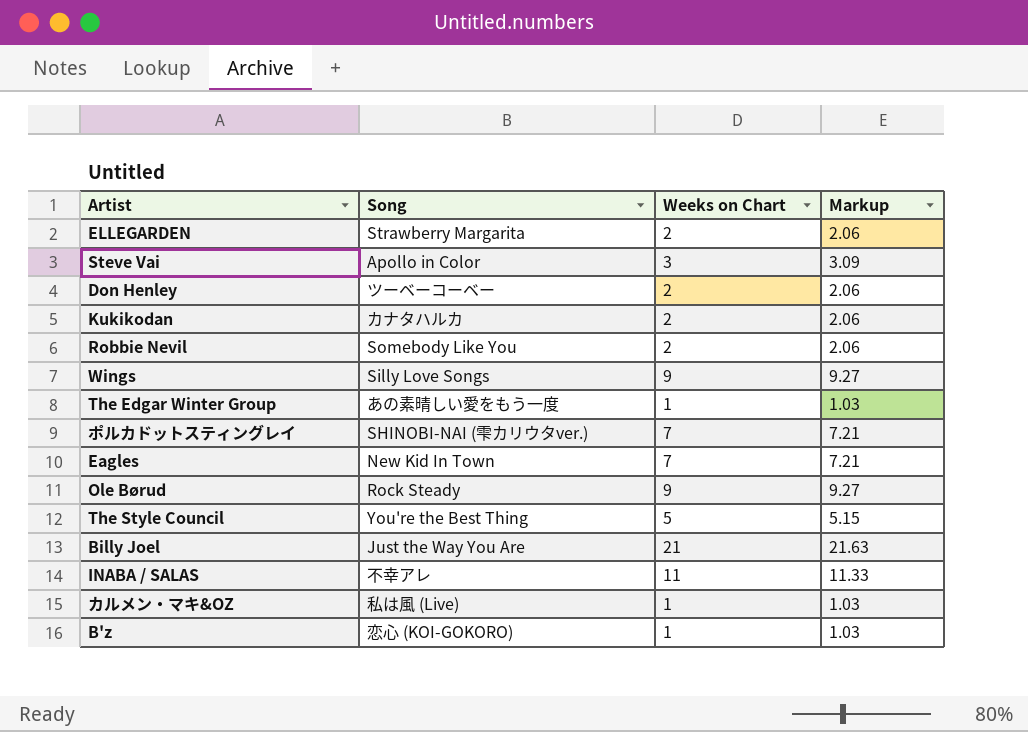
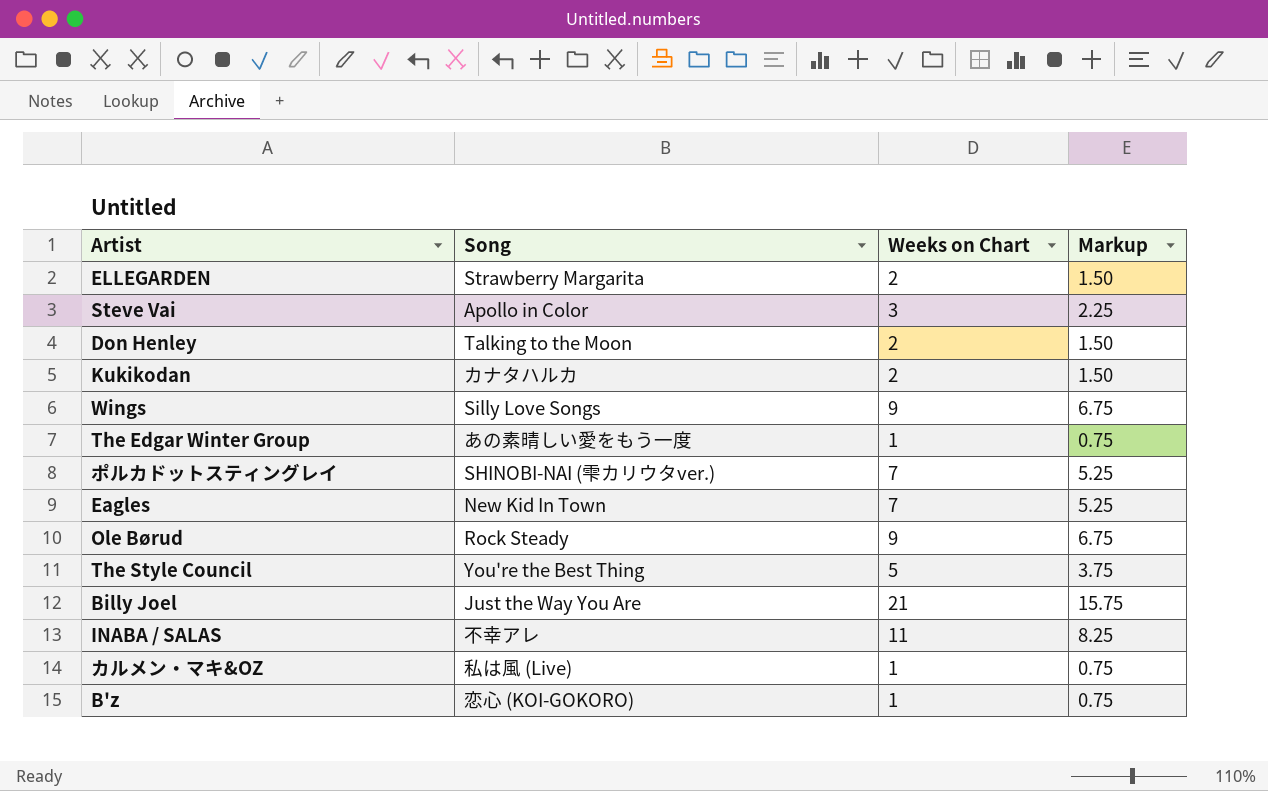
column Markup | formula: [Weeks on Chart] * 1.03 -> [Weeks on Chart] * 0.75
row Robbie Nevil: Somebody Like You | 2 | 2.06 -> none
Don Henley | Song: ツーベーコーベー -> Talking to the Moon

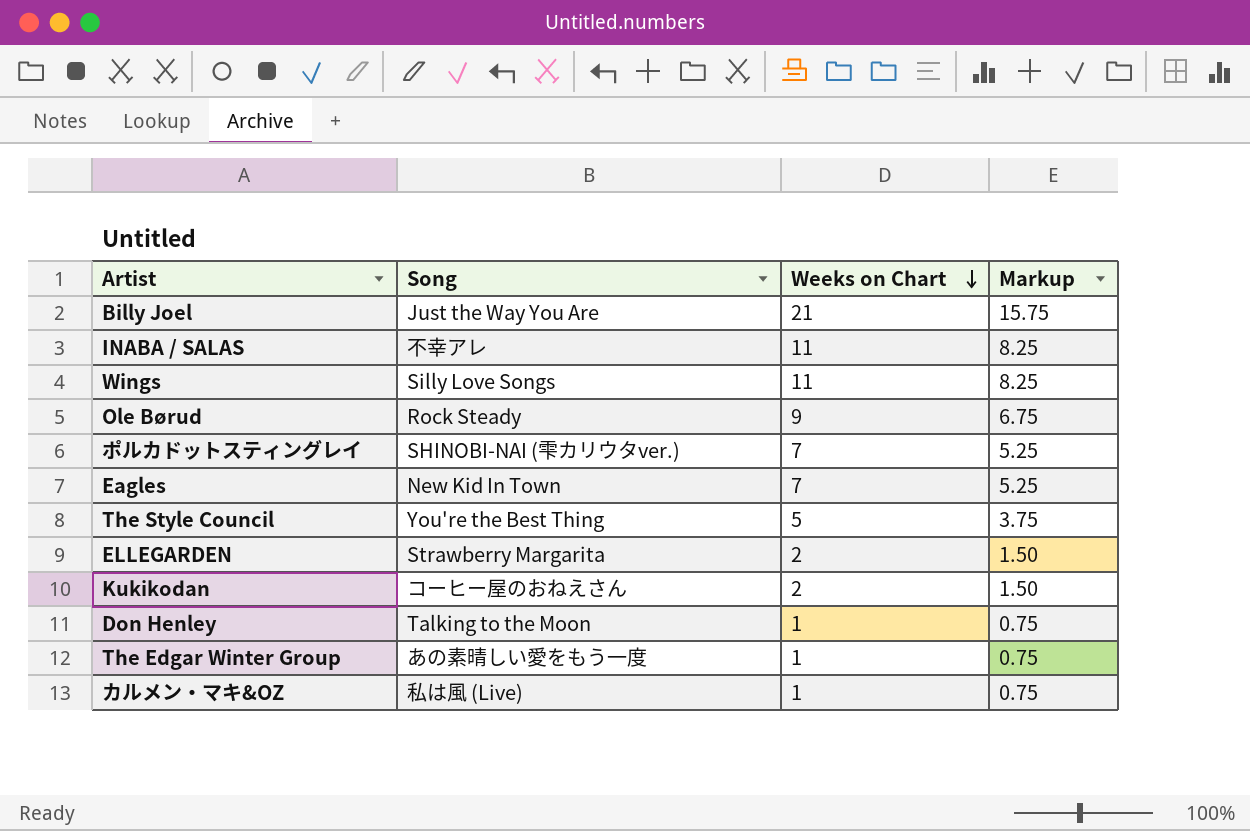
row order: none -> Weeks on Chart descending
row Steve Vai: Apollo in Color | 3 | 2.25 -> none
row B'z: 恋心 (KOI-GOKORO) | 1 | 0.75 -> none
Wings | Weeks on Chart: 9 -> 11
Wings | Markup: 6.75 -> 8.25
Kukikodan | Song: カナタハルカ -> コーヒー屋のおねえさん
Don Henley | Weeks on Chart: 2 -> 1
Don Henley | Markup: 1.50 -> 0.75

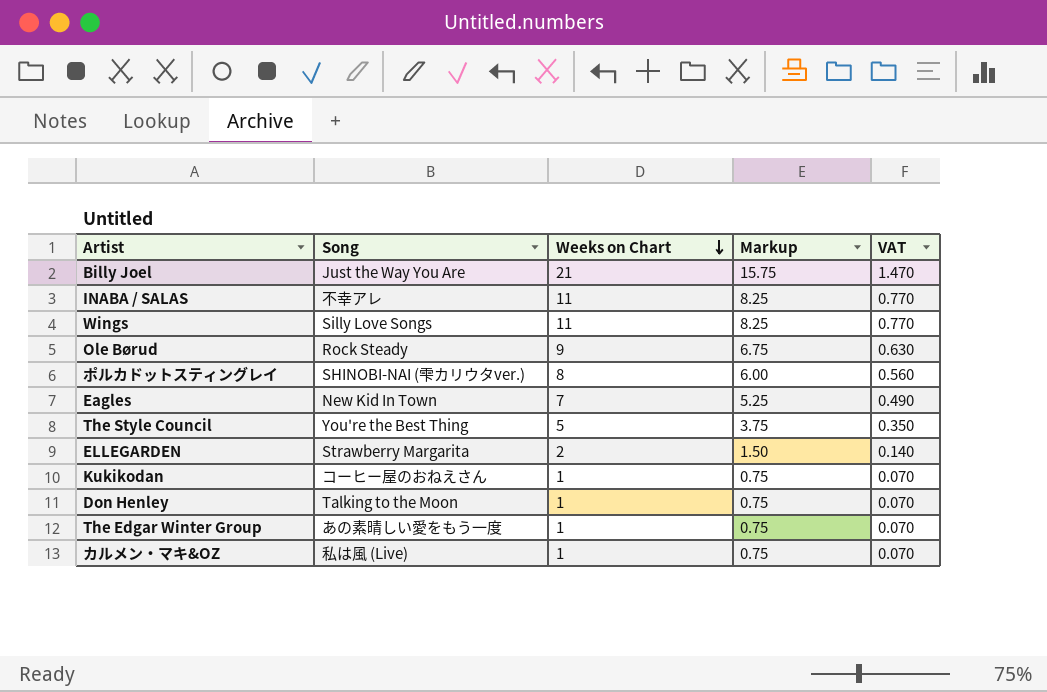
column VAT | formula: none -> [Weeks on Chart] * 0.07
ポルカドットスティングレイ | Weeks on Chart: 7 -> 8
ポルカドットスティングレイ | Markup: 5.25 -> 6.00
Kukikodan | Weeks on Chart: 2 -> 1
Kukikodan | Markup: 1.50 -> 0.75

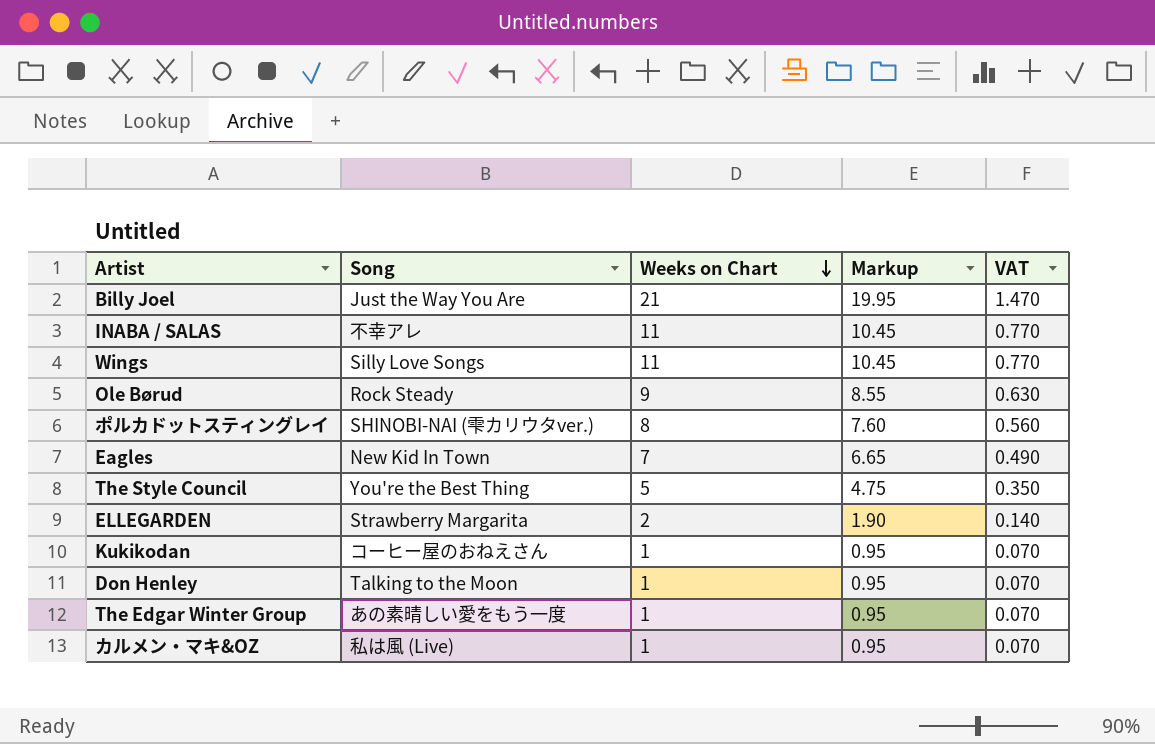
column Markup | formula: [Weeks on Chart] * 0.75 -> [Weeks on Chart] * 0.95

